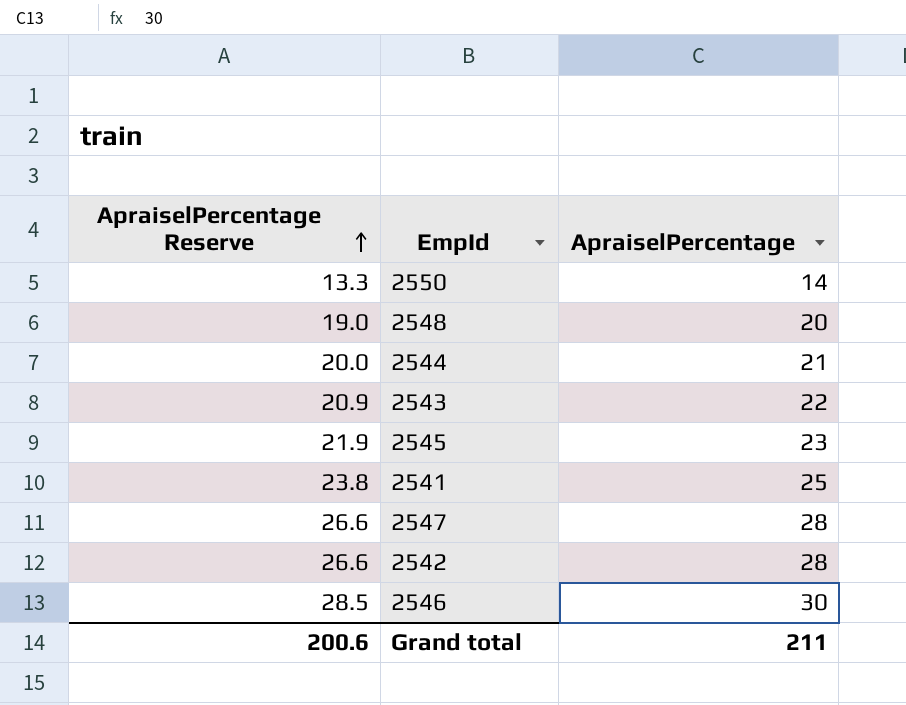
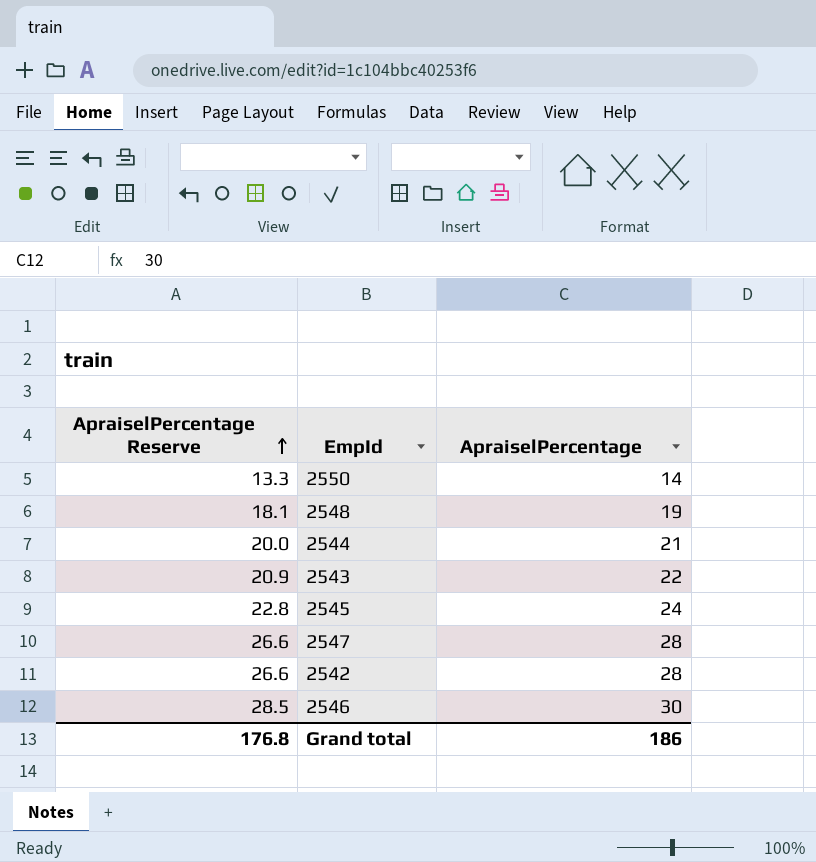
row 2541: 23.8 | 25 -> none
2548 | ApraiselPercentage Reserve: 19.0 -> 18.1
2548 | ApraiselPercentage: 20 -> 19
2545 | ApraiselPercentage Reserve: 21.9 -> 22.8
2545 | ApraiselPercentage: 23 -> 24
Grand total | ApraiselPercentage Reserve: 200.6 -> 176.8
Grand total | ApraiselPercentage: 211 -> 186

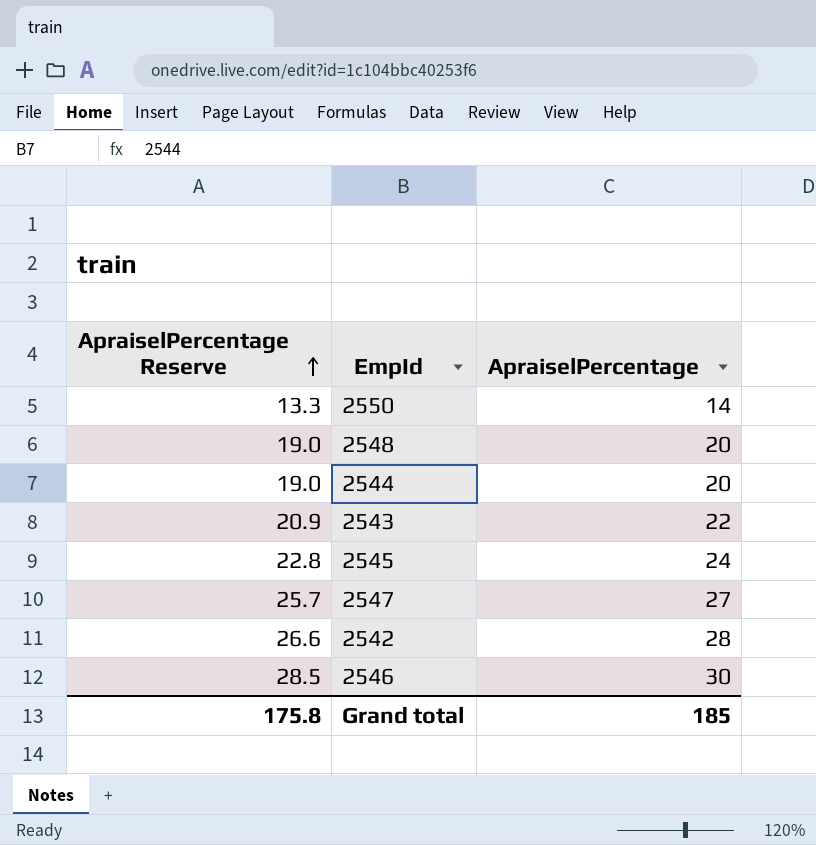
2548 | ApraiselPercentage Reserve: 18.1 -> 19.0
2548 | ApraiselPercentage: 19 -> 20
2544 | ApraiselPercentage Reserve: 20.0 -> 19.0
2544 | ApraiselPercentage: 21 -> 20
2547 | ApraiselPercentage Reserve: 26.6 -> 25.7
2547 | ApraiselPercentage: 28 -> 27
Grand total | ApraiselPercentage Reserve: 176.8 -> 175.8
Grand total | ApraiselPercentage: 186 -> 185

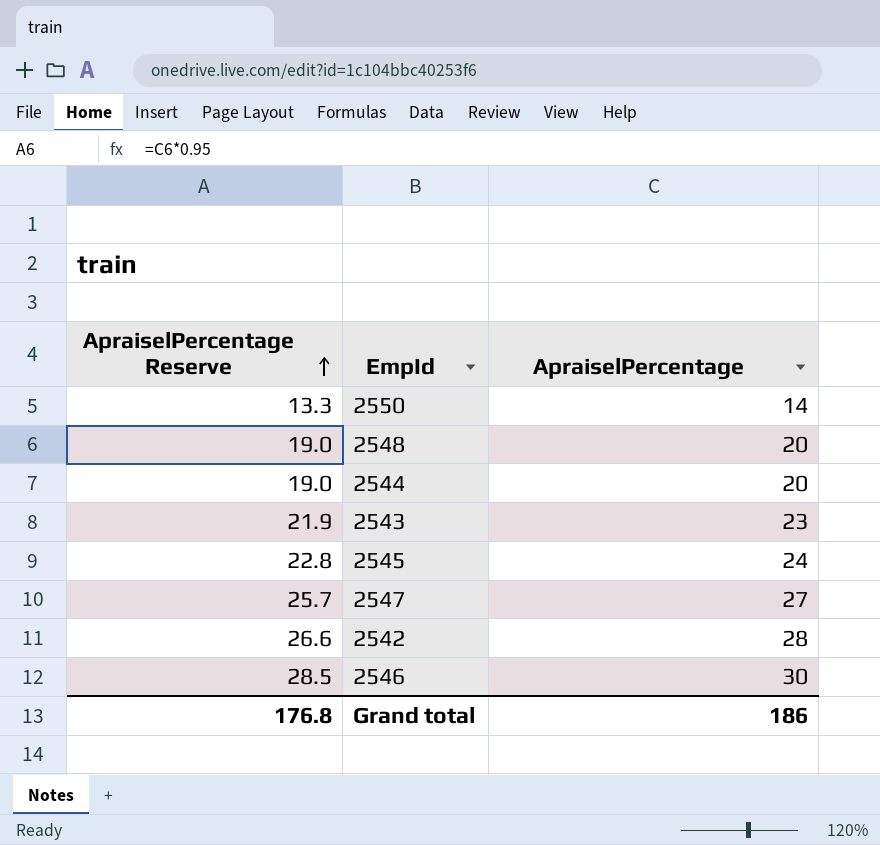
2543 | ApraiselPercentage Reserve: 20.9 -> 21.9
2543 | ApraiselPercentage: 22 -> 23
Grand total | ApraiselPercentage Reserve: 175.8 -> 176.8
Grand total | ApraiselPercentage: 185 -> 186

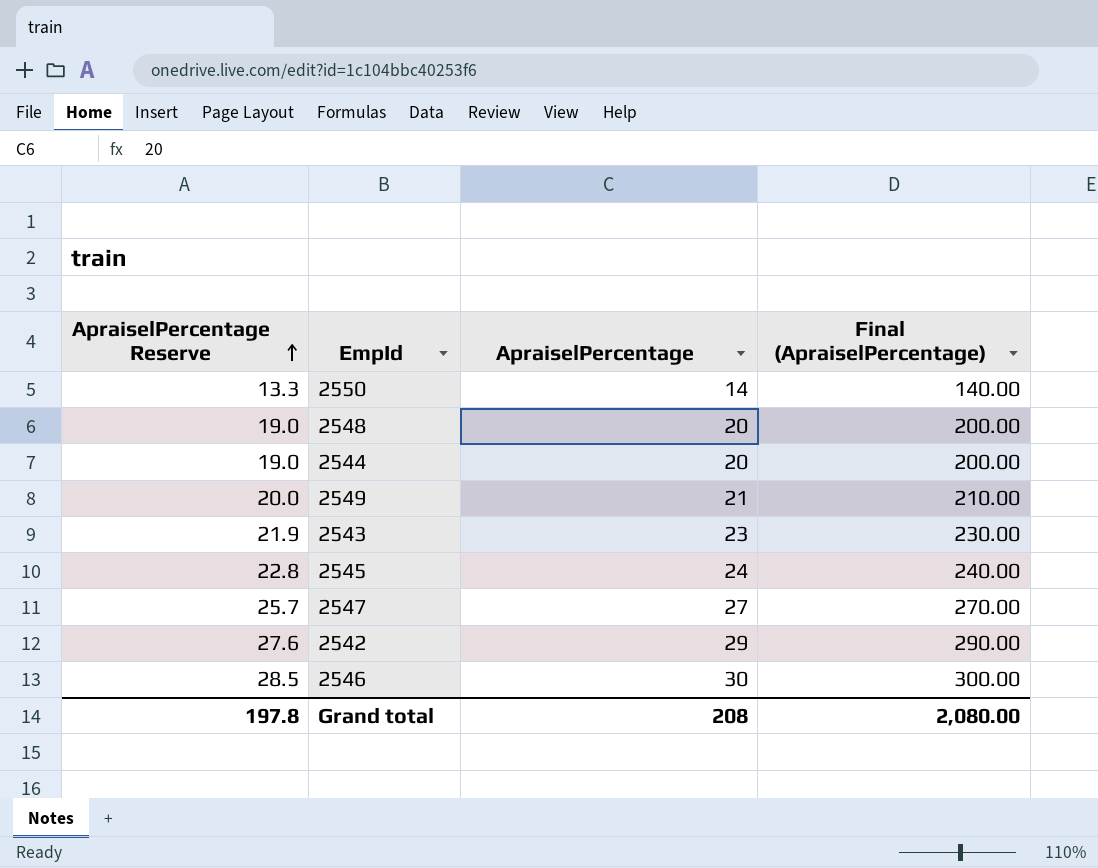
column Final (ApraiselPercentage) | formula: none -> [ApraiselPercentage] * 10
row 2549: none -> 20.0 | 21 | 210.00
2542 | ApraiselPercentage Reserve: 26.6 -> 27.6
2542 | ApraiselPercentage: 28 -> 29
Grand total | ApraiselPercentage Reserve: 176.8 -> 197.8
Grand total | ApraiselPercentage: 186 -> 208

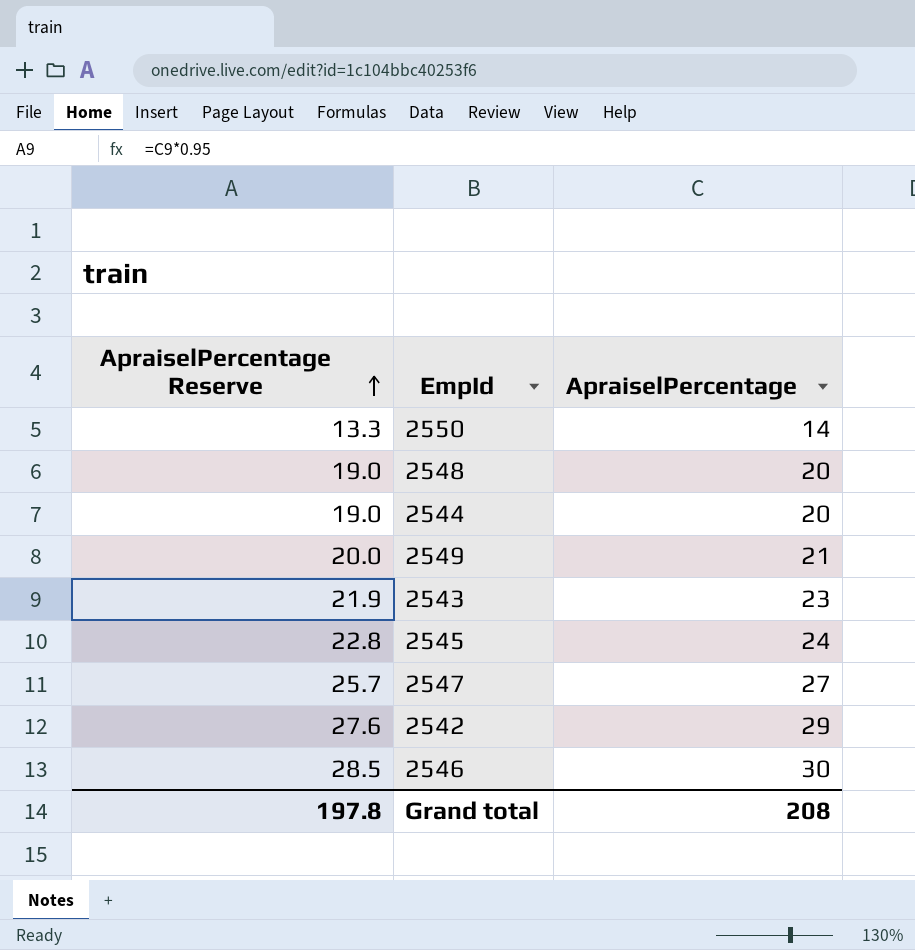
column Final (ApraiselPercentage) | formula: [ApraiselPercentage] * 10 -> none

